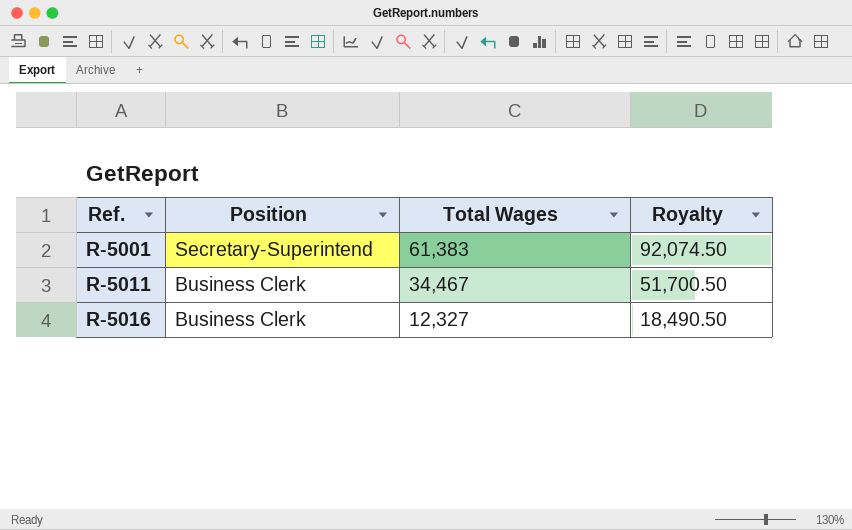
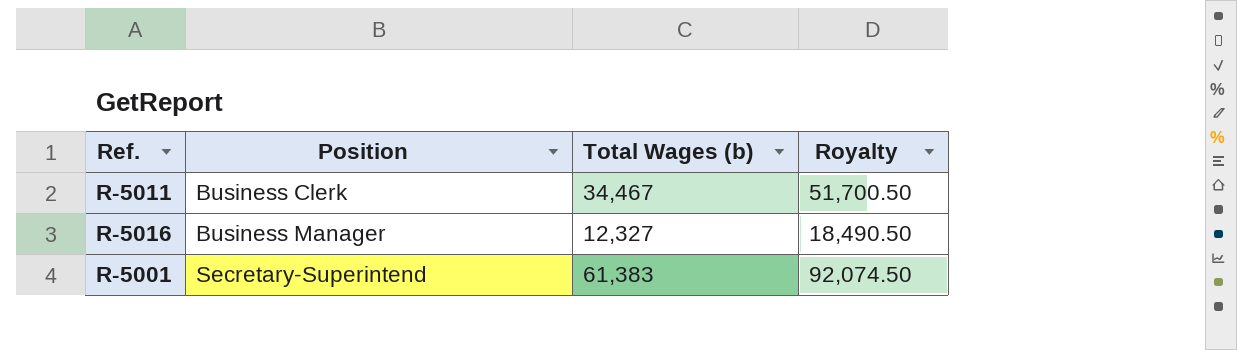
row order: Ref. ascending -> Position ascending
column name: Total Wages -> Total Wages (b)
R-5016 | Position: Business Clerk -> Business Manager

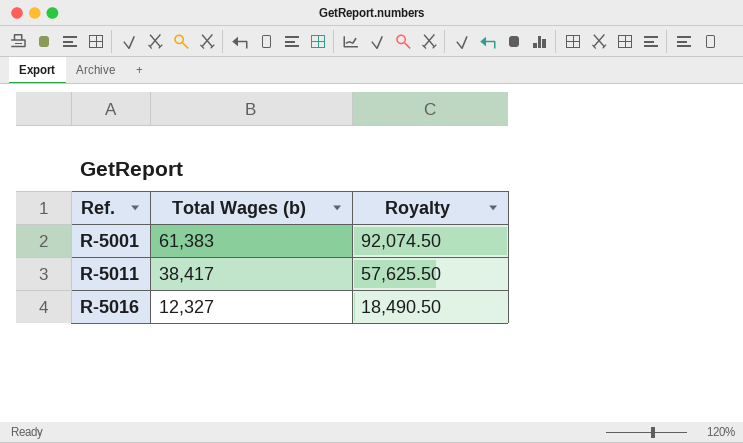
row order: Position ascending -> Ref. ascending
column Position | position: 2 -> none
R-5011 | Total Wages (b): 34,467 -> 38,417
R-5011 | Royalty: 51,700.50 -> 57,625.50

